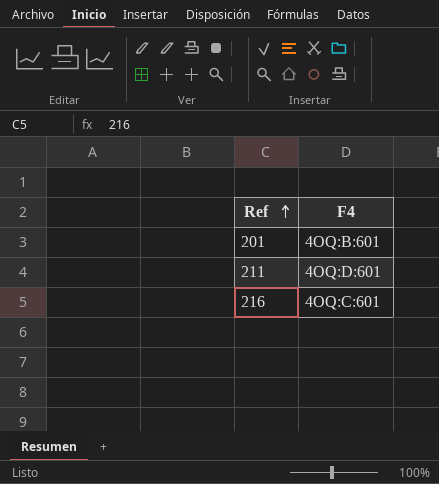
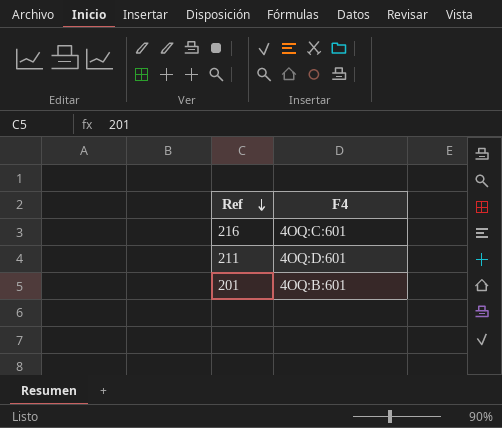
row order: Ref ascending -> Ref descending

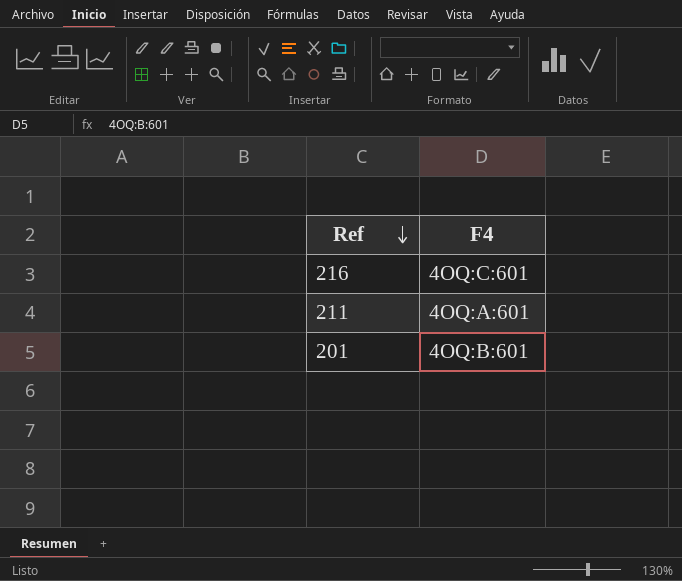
211 | F4: 4OQ:D:601 -> 4OQ:A:601

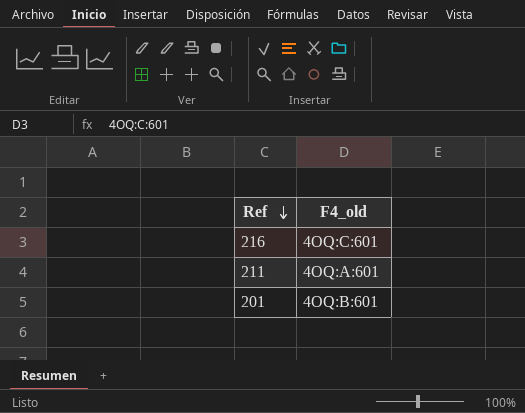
column name: F4 -> F4_old

